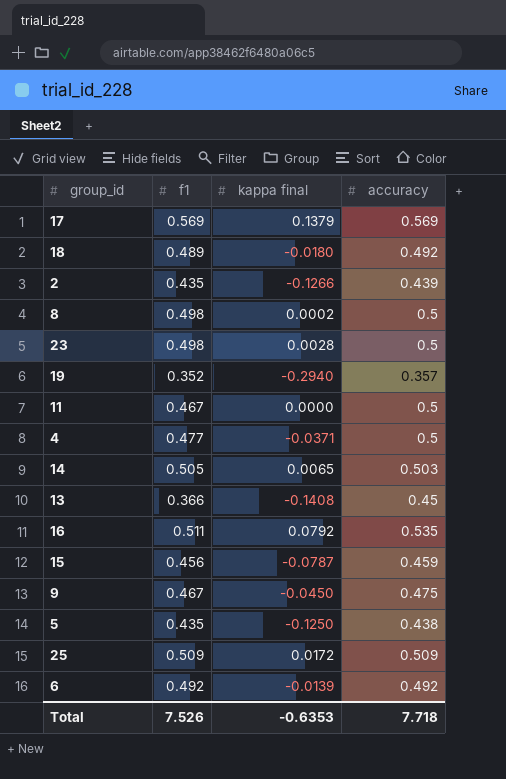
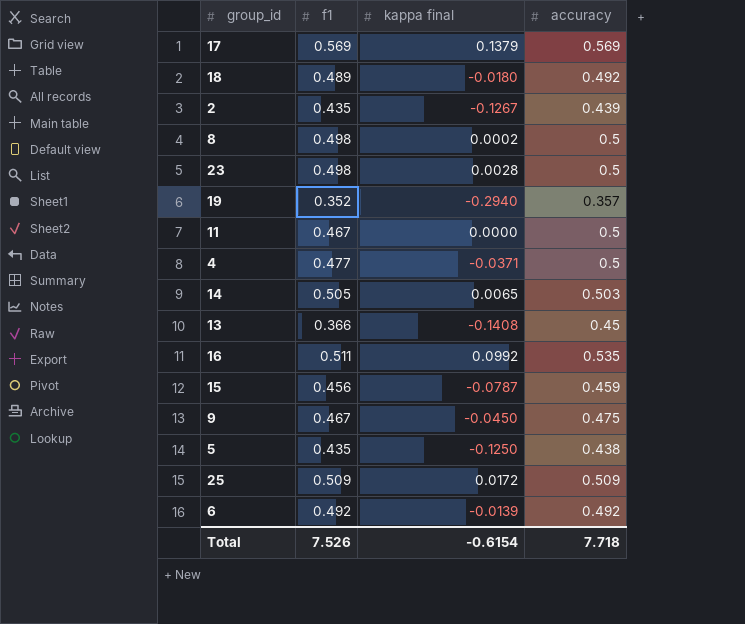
2 | kappa final: -0.1266 -> -0.1267
16 | kappa final: 0.0792 -> 0.0992
Total | kappa final: -0.6353 -> -0.6154

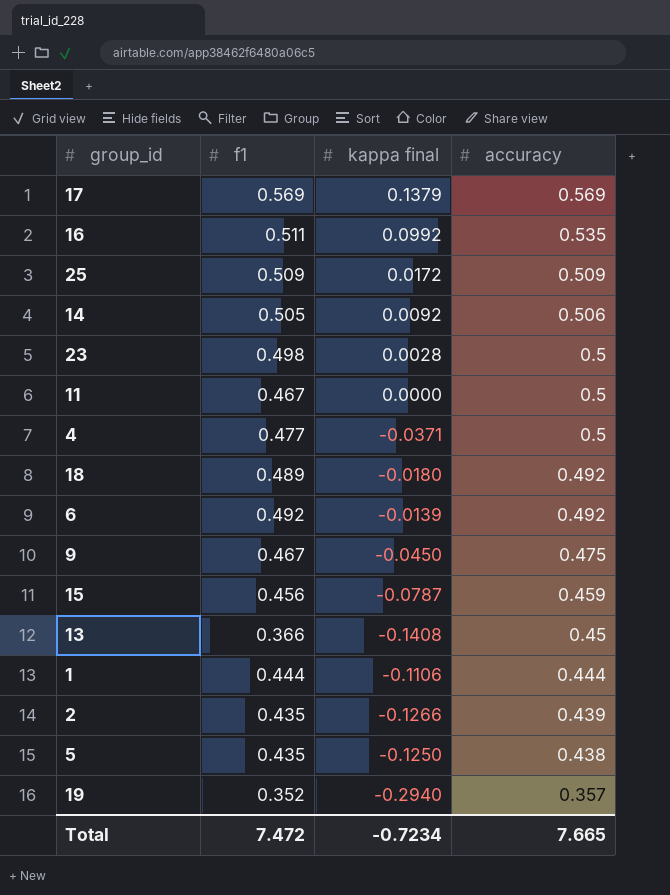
row order: none -> accuracy descending
row 8: 0.498 | 0.0002 | 0.5 -> none
14 | kappa final: 0.0065 -> 0.0092
14 | accuracy: 0.503 -> 0.506
row 1: none -> 0.444 | -0.1106 | 0.444
2 | kappa final: -0.1267 -> -0.1266
Total | f1: 7.526 -> 7.472
Total | kappa final: -0.6154 -> -0.7234
Total | accuracy: 7.718 -> 7.665

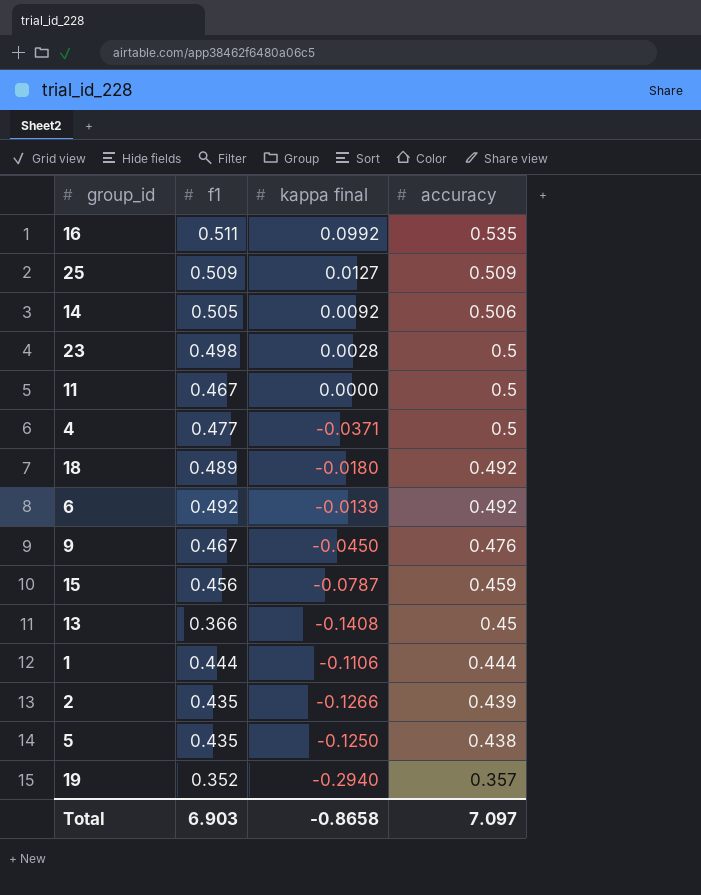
row 17: 0.569 | 0.1379 | 0.569 -> none
25 | kappa final: 0.0172 -> 0.0127
9 | accuracy: 0.475 -> 0.476
Total | f1: 7.472 -> 6.903
Total | kappa final: -0.7234 -> -0.8658
Total | accuracy: 7.665 -> 7.097

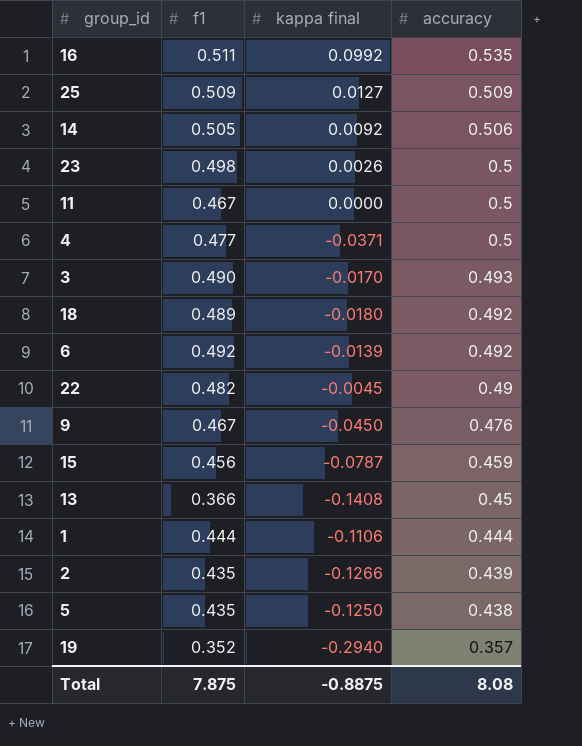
23 | kappa final: 0.0028 -> 0.0026
row 3: none -> 0.490 | -0.0170 | 0.493
row 22: none -> 0.482 | -0.0045 | 0.49
Total | f1: 6.903 -> 7.875
Total | kappa final: -0.8658 -> -0.8875
Total | accuracy: 7.097 -> 8.08

